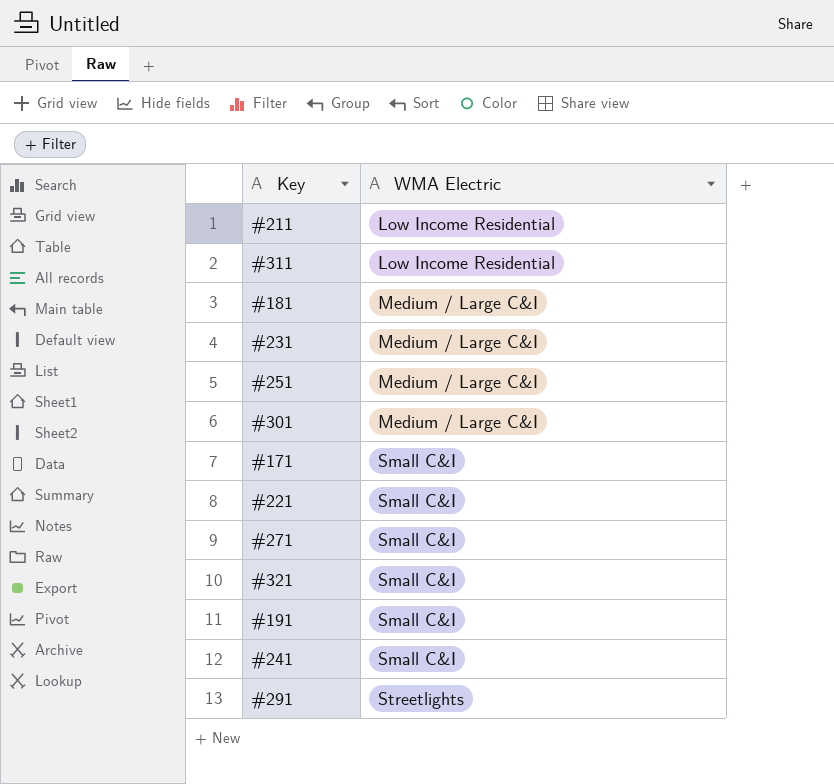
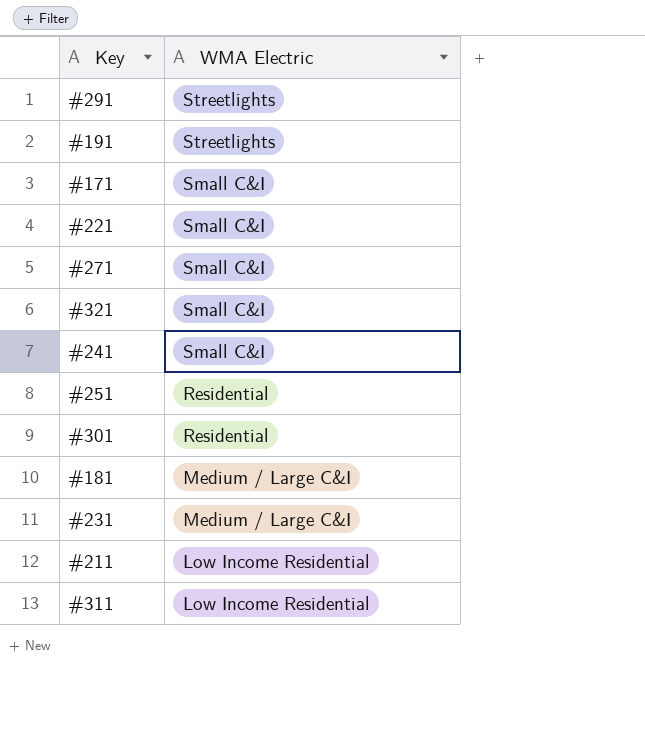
row order: WMA Electric ascending -> WMA Electric descending
#191 | WMA Electric: Small C&I -> Streetlights
#251 | WMA Electric: Medium / Large C&I -> Residential
#301 | WMA Electric: Medium / Large C&I -> Residential

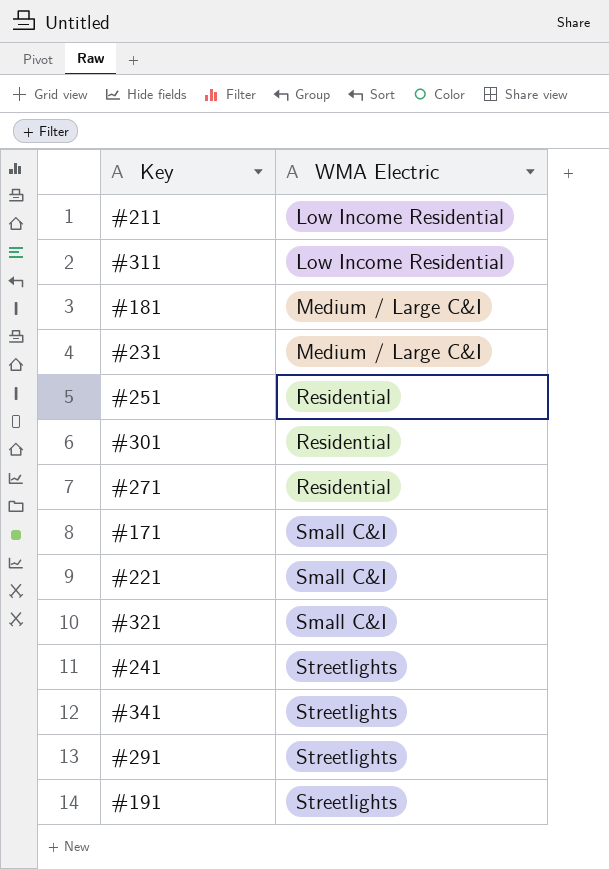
row order: WMA Electric descending -> WMA Electric ascending
#271 | WMA Electric: Small C&I -> Residential
#241 | WMA Electric: Small C&I -> Streetlights
row #341: none -> Streetlights

